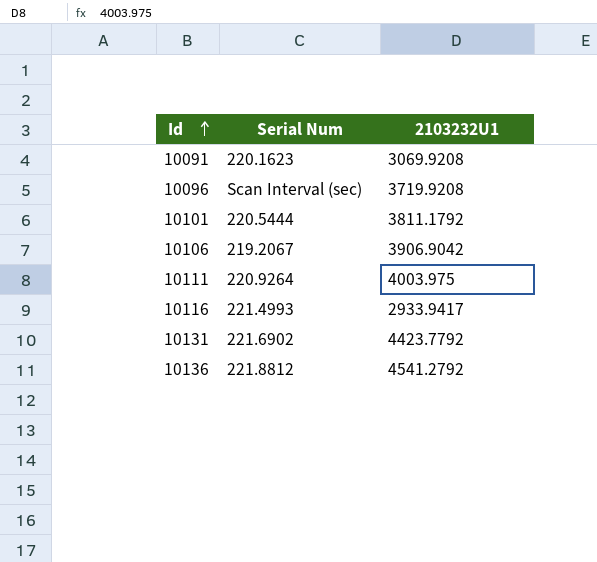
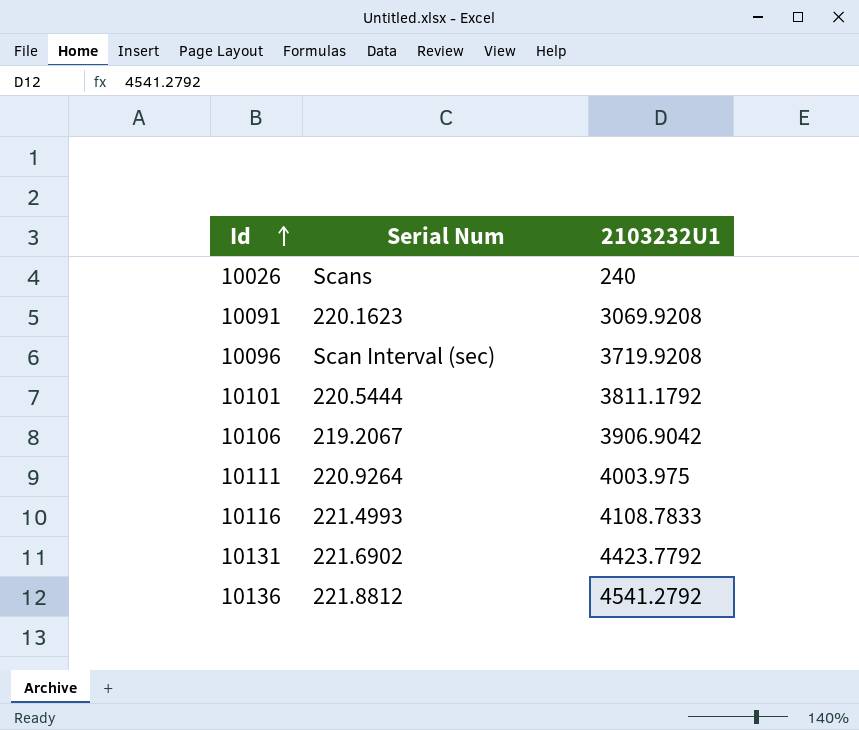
row 10026: none -> Scans | 240
10116 | 2103232U1: 2933.9417 -> 4108.7833

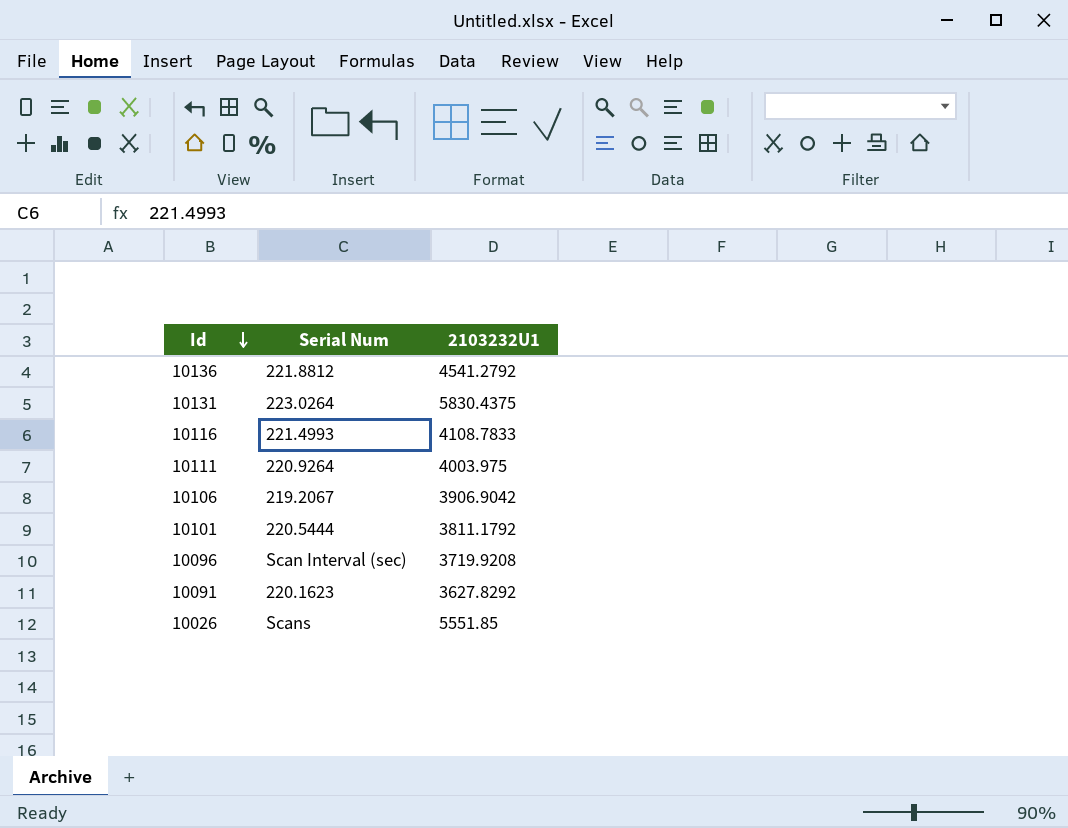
row order: Id ascending -> Id descending
10131 | Serial Num: 221.6902 -> 223.0264
10131 | 2103232U1: 4423.7792 -> 5830.4375
10091 | 2103232U1: 3069.9208 -> 3627.8292
10026 | 2103232U1: 240 -> 5551.85

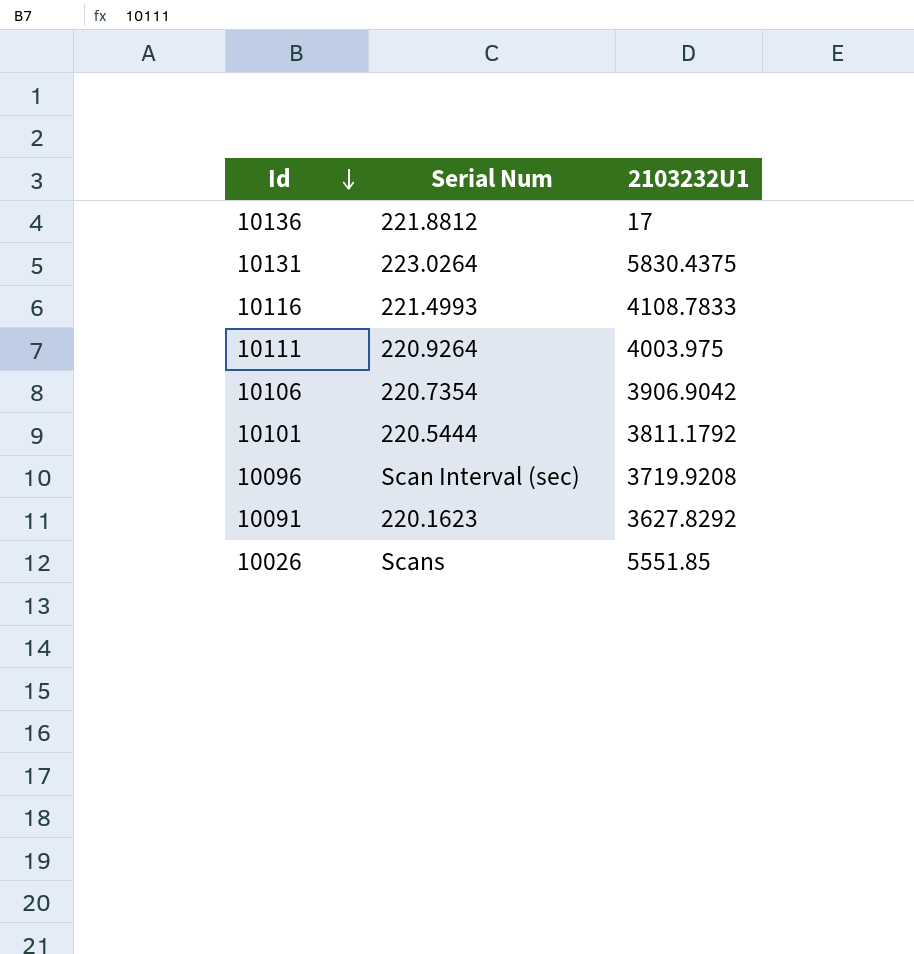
10136 | 2103232U1: 4541.2792 -> 17
10106 | Serial Num: 219.2067 -> 220.7354

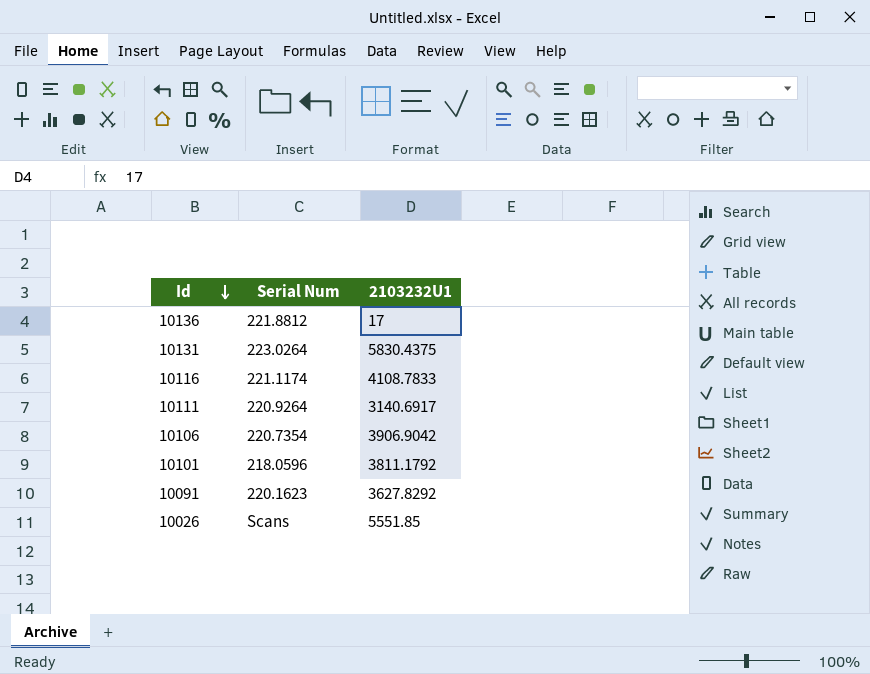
row 10096: Scan Interval (sec) | 3719.9208 -> none
10116 | Serial Num: 221.4993 -> 221.1174
10111 | 2103232U1: 4003.975 -> 3140.6917
10101 | Serial Num: 220.5444 -> 218.0596

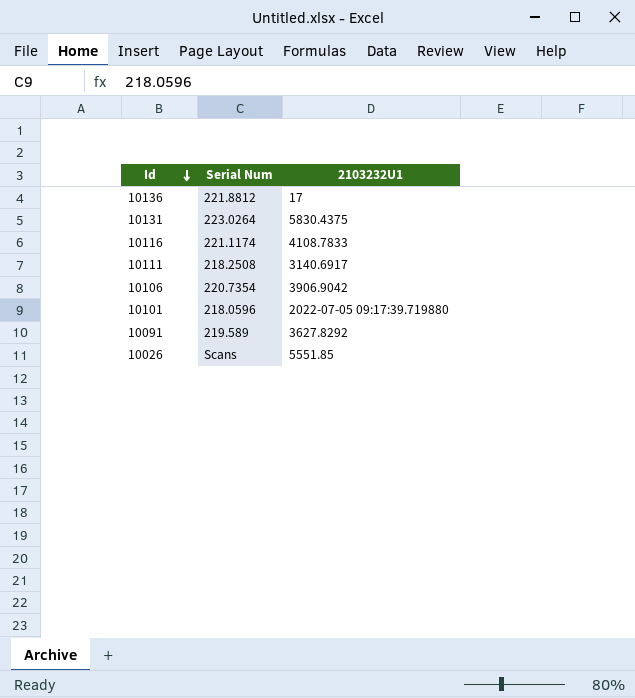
10111 | Serial Num: 220.9264 -> 218.2508
10101 | 2103232U1: 3811.1792 -> 2022-07-05 09:17:39.719880
10091 | Serial Num: 220.1623 -> 219.589

